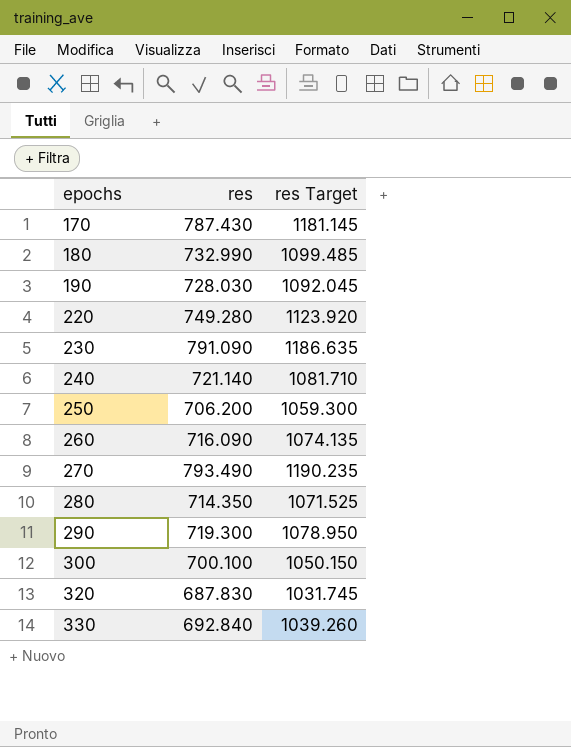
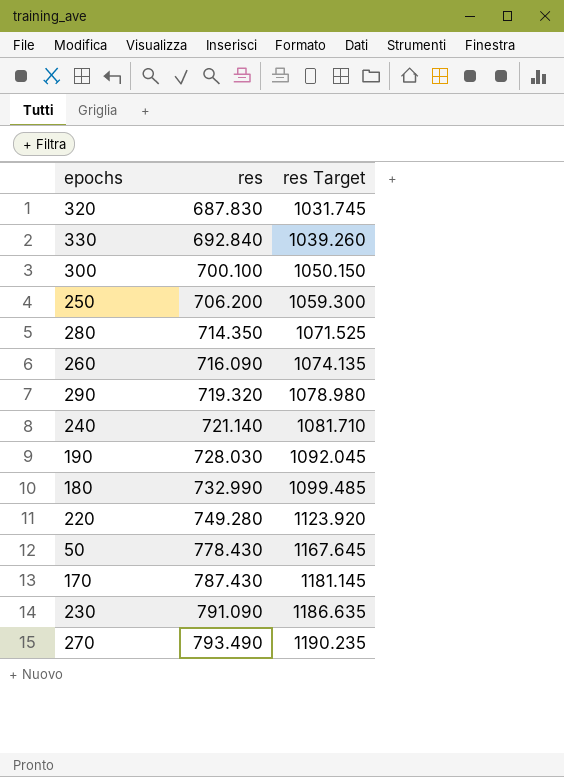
row order: epochs ascending -> res ascending
290 | res: 719.300 -> 719.320
290 | res Target: 1078.950 -> 1078.980
row 50: none -> 778.430 | 1167.645

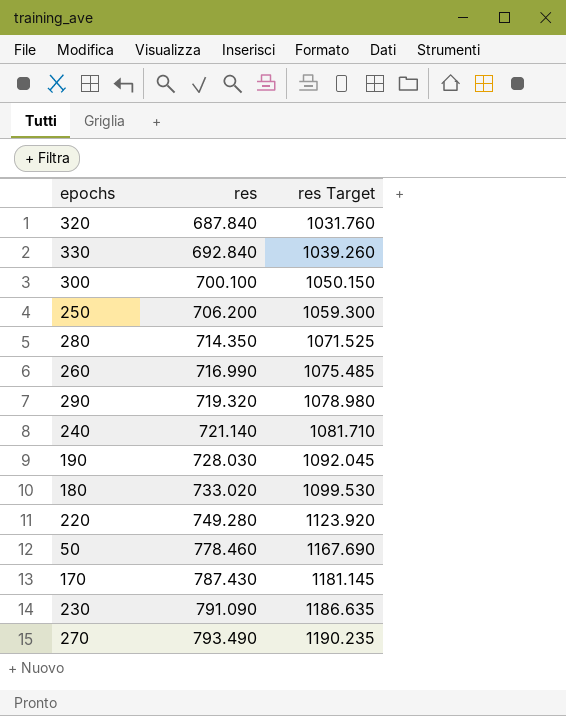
320 | res: 687.830 -> 687.840
320 | res Target: 1031.745 -> 1031.760
260 | res: 716.090 -> 716.990
260 | res Target: 1074.135 -> 1075.485
180 | res: 732.990 -> 733.020
180 | res Target: 1099.485 -> 1099.530
50 | res: 778.430 -> 778.460
50 | res Target: 1167.645 -> 1167.690

